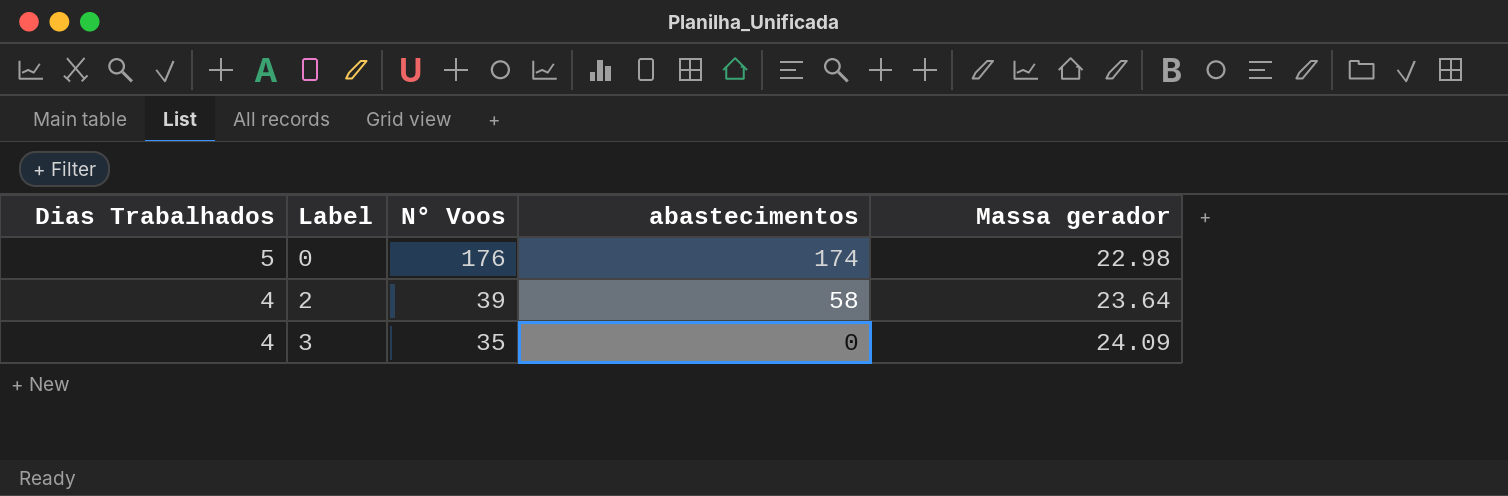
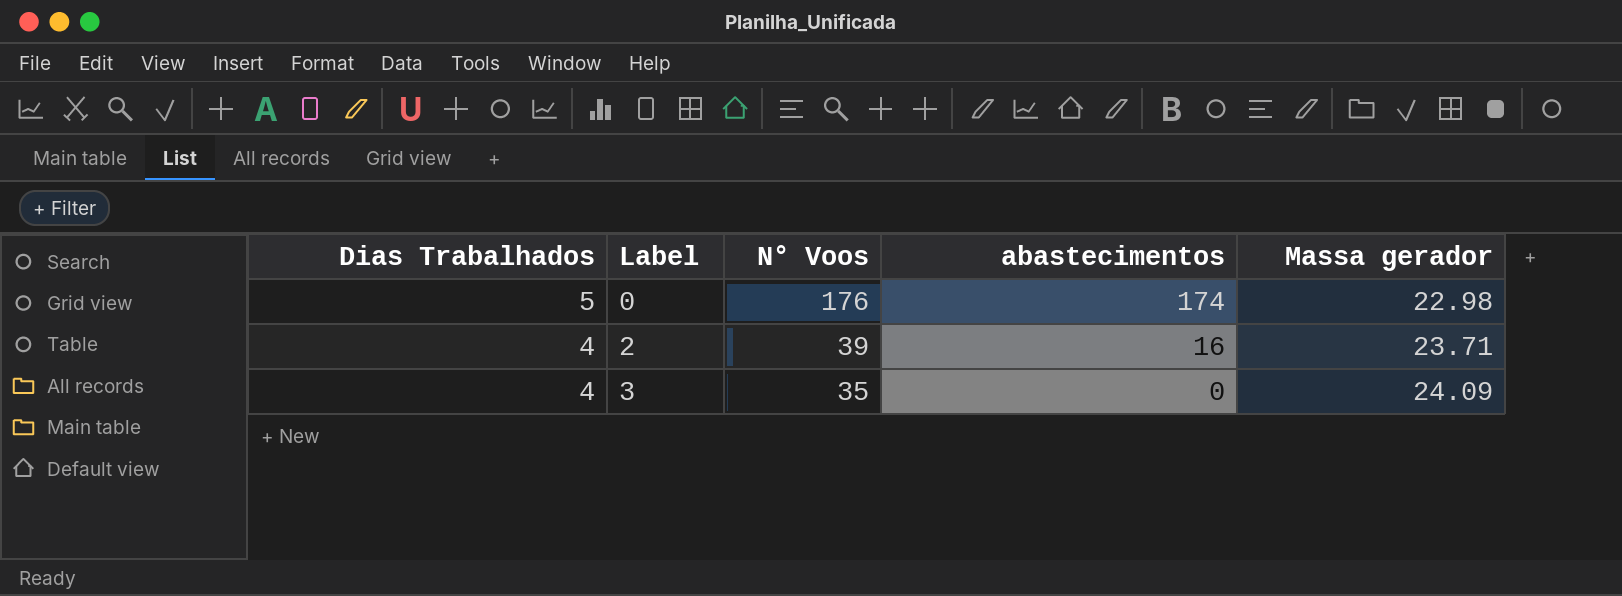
2 | abastecimentos: 58 -> 16
2 | Massa gerador: 23.64 -> 23.71

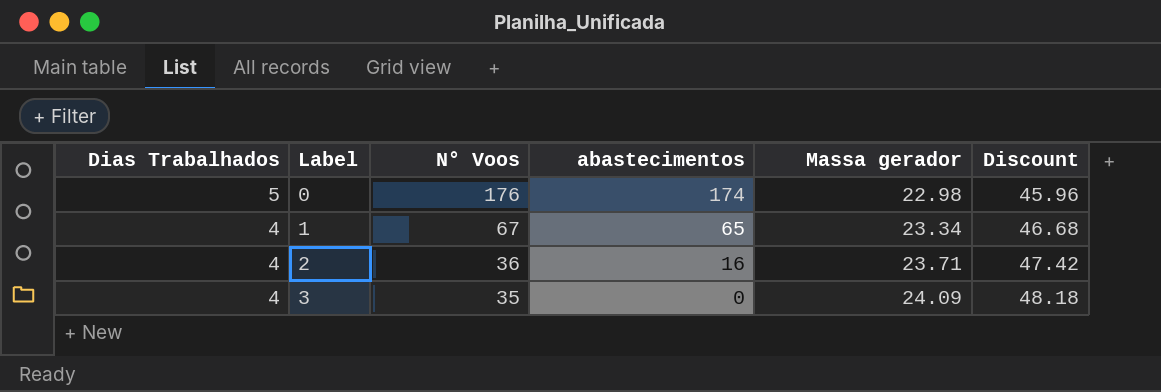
column Discount | formula: none -> [Massa gerador] * 2
row 1: none -> 4 | 67 | 65 | 23.34 | 46.68
2 | N° Voos: 39 -> 36

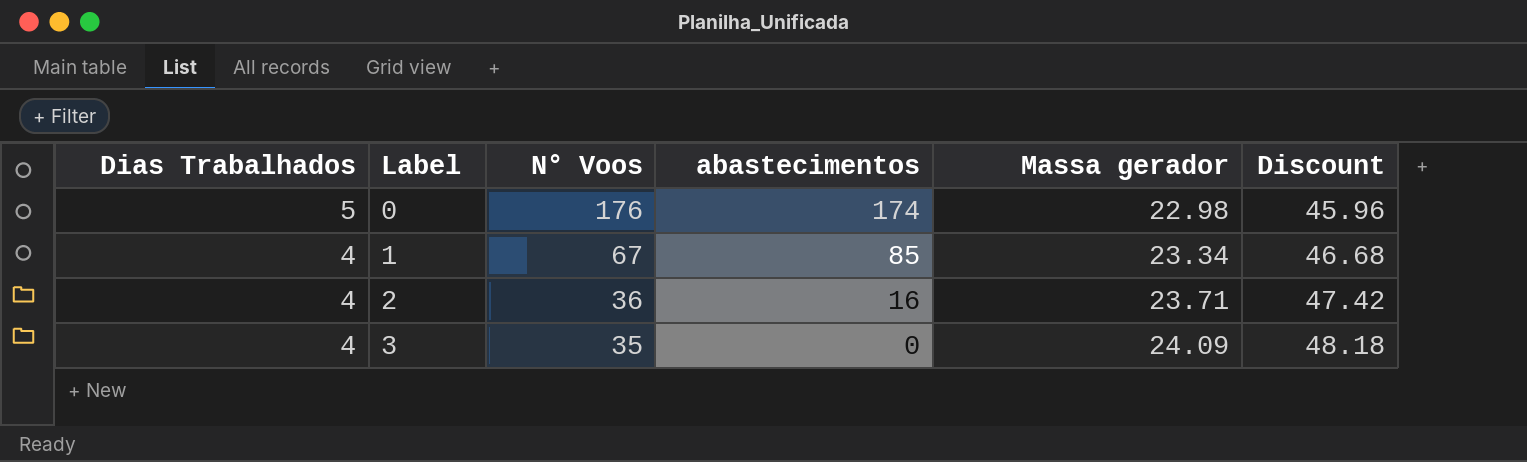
1 | abastecimentos: 65 -> 85

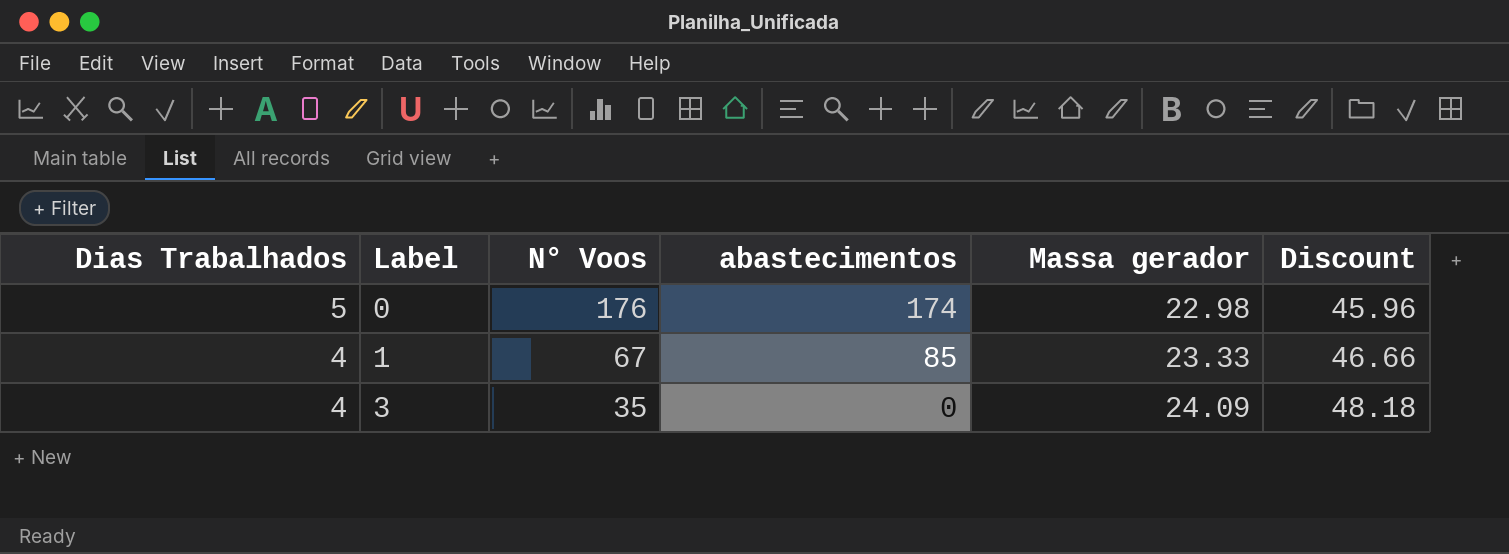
row 2: 4 | 36 | 16 | 23.71 | 47.42 -> none
1 | Massa gerador: 23.34 -> 23.33
1 | Discount: 46.68 -> 46.66

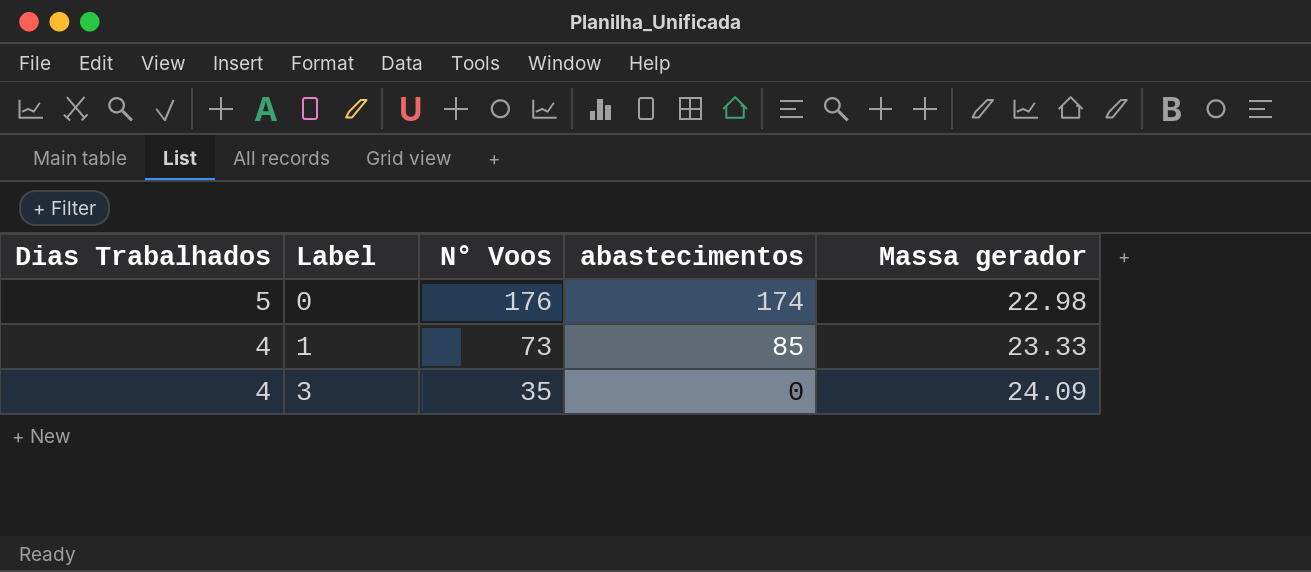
column Discount | formula: [Massa gerador] * 2 -> none
1 | N° Voos: 67 -> 73

